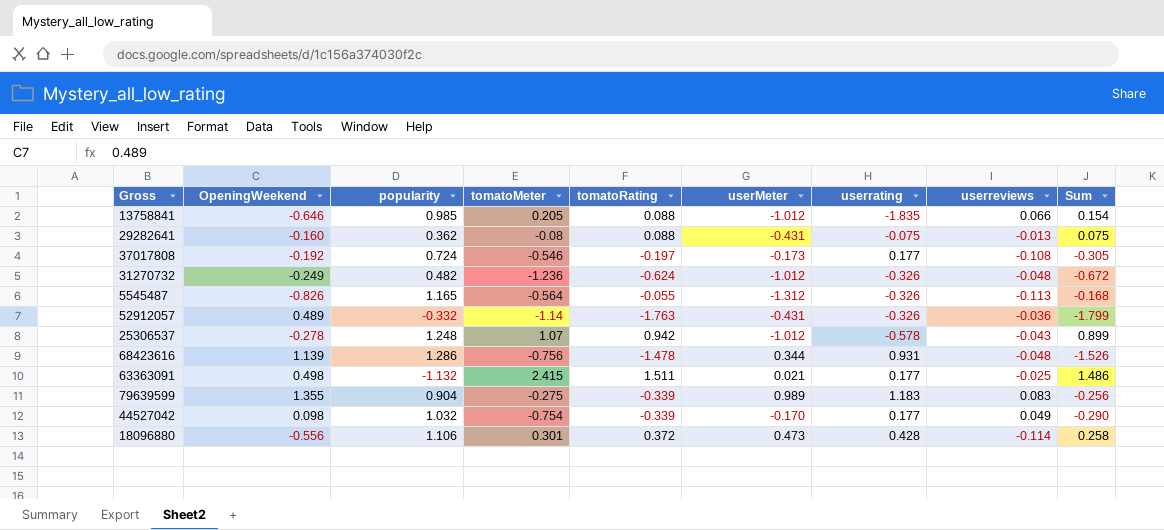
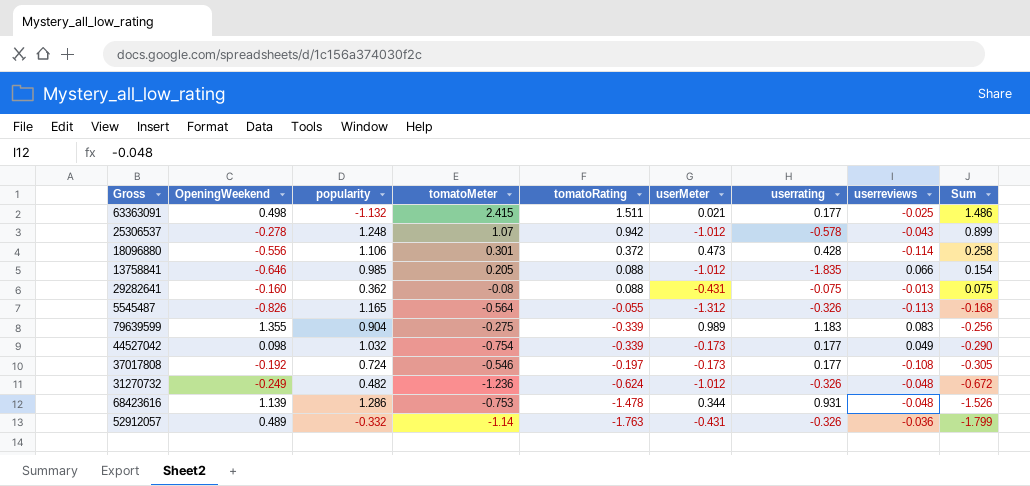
row order: none -> Sum descending
44527042 | userMeter: -0.170 -> -0.173
68423616 | tomatoMeter: -0.756 -> -0.753

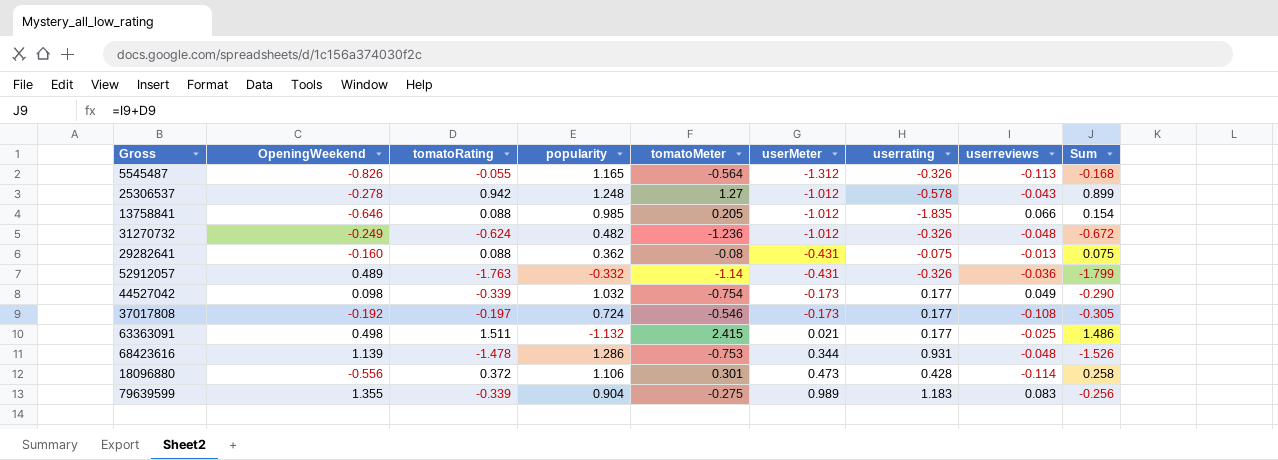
row order: Sum descending -> userMeter ascending
column tomatoRating | position: 5 -> 3
25306537 | tomatoMeter: 1.07 -> 1.27

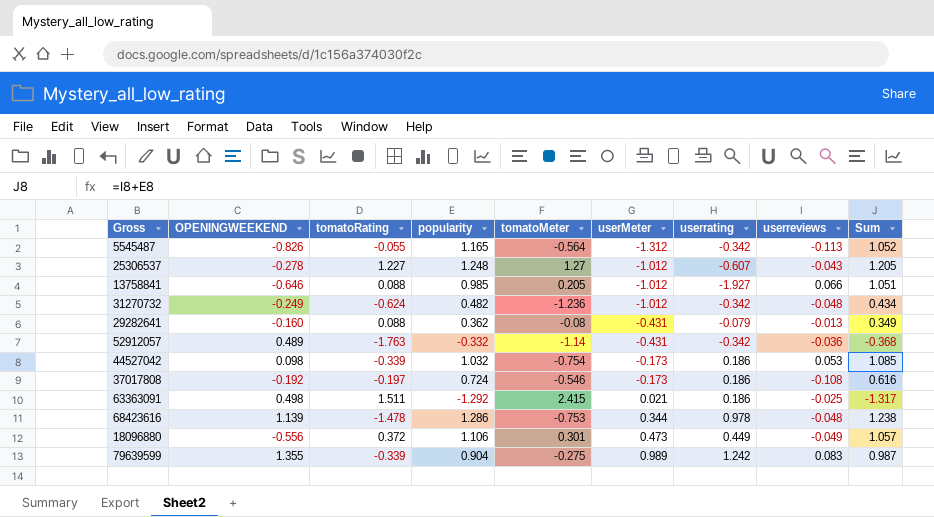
column name: OpeningWeekend -> OPENINGWEEKEND
column Sum | formula: [tomatoRating] + [userreviews] -> [popularity] + [userreviews]
5545487 | userrating: -0.326 -> -0.342
25306537 | tomatoRating: 0.942 -> 1.227
25306537 | userrating: -0.578 -> -0.607
13758841 | userrating: -1.835 -> -1.927
31270732 | userrating: -0.326 -> -0.342
29282641 | userrating: -0.075 -> -0.079
52912057 | userrating: -0.326 -> -0.342
44527042 | userrating: 0.177 -> 0.186
44527042 | userreviews: 0.049 -> 0.053
37017808 | userrating: 0.177 -> 0.186
63363091 | popularity: -1.132 -> -1.292
63363091 | userrating: 0.177 -> 0.186
68423616 | userrating: 0.931 -> 0.978
18096880 | userrating: 0.428 -> 0.449
18096880 | userreviews: -0.114 -> -0.049
79639599 | userrating: 1.183 -> 1.242

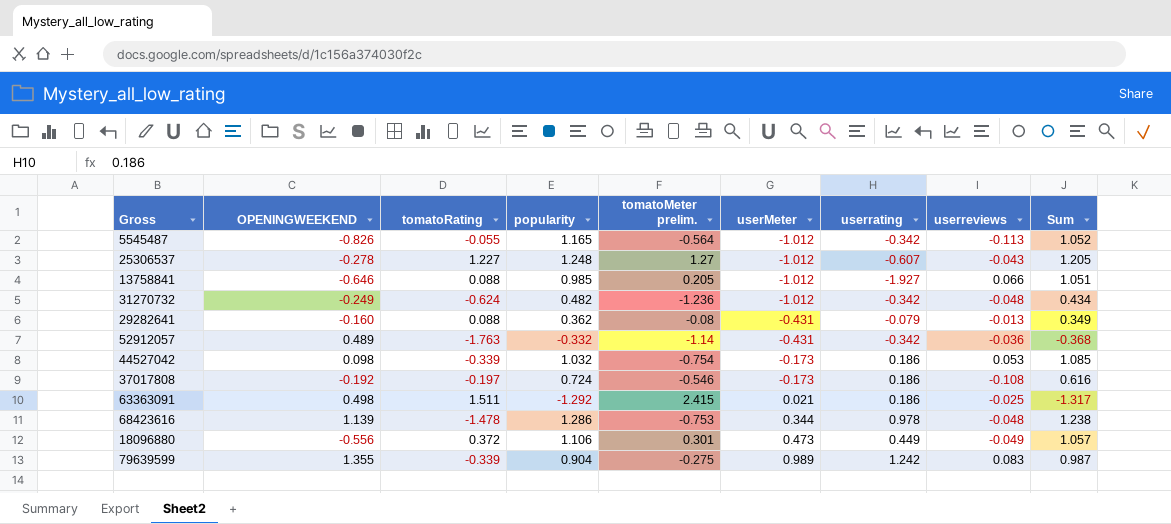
column name: tomatoMeter -> tomatoMeter prelim.
5545487 | userMeter: -1.312 -> -1.012

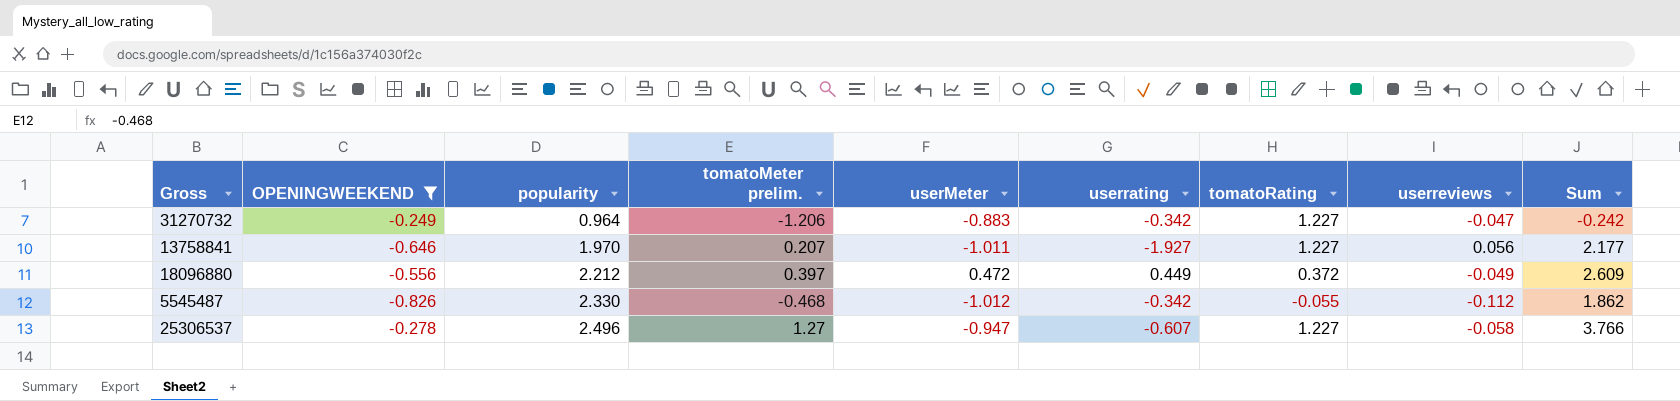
filter: none -> OPENINGWEEKEND <= -0.249
row order: userMeter ascending -> popularity ascending
column tomatoRating | position: 3 -> 7
column Sum | formula: [popularity] + [userreviews] -> [popularity] + [tomatoMeter prelim.]
31270732 | popularity: 0.482 -> 0.964
31270732 | tomatoMeter prelim.: -1.236 -> -1.206
31270732 | userMeter: -1.012 -> -0.883
31270732 | tomatoRating: -0.624 -> 1.227
31270732 | userreviews: -0.048 -> -0.047
13758841 | popularity: 0.985 -> 1.970
13758841 | tomatoMeter prelim.: 0.205 -> 0.207
13758841 | userMeter: -1.012 -> -1.011
13758841 | tomatoRating: 0.088 -> 1.227
13758841 | userreviews: 0.066 -> 0.056
18096880 | popularity: 1.106 -> 2.212
18096880 | tomatoMeter prelim.: 0.301 -> 0.397
18096880 | userMeter: 0.473 -> 0.472
5545487 | popularity: 1.165 -> 2.330
5545487 | tomatoMeter prelim.: -0.564 -> -0.468
5545487 | userreviews: -0.113 -> -0.112
25306537 | popularity: 1.248 -> 2.496
25306537 | userMeter: -1.012 -> -0.947
25306537 | userreviews: -0.043 -> -0.058

